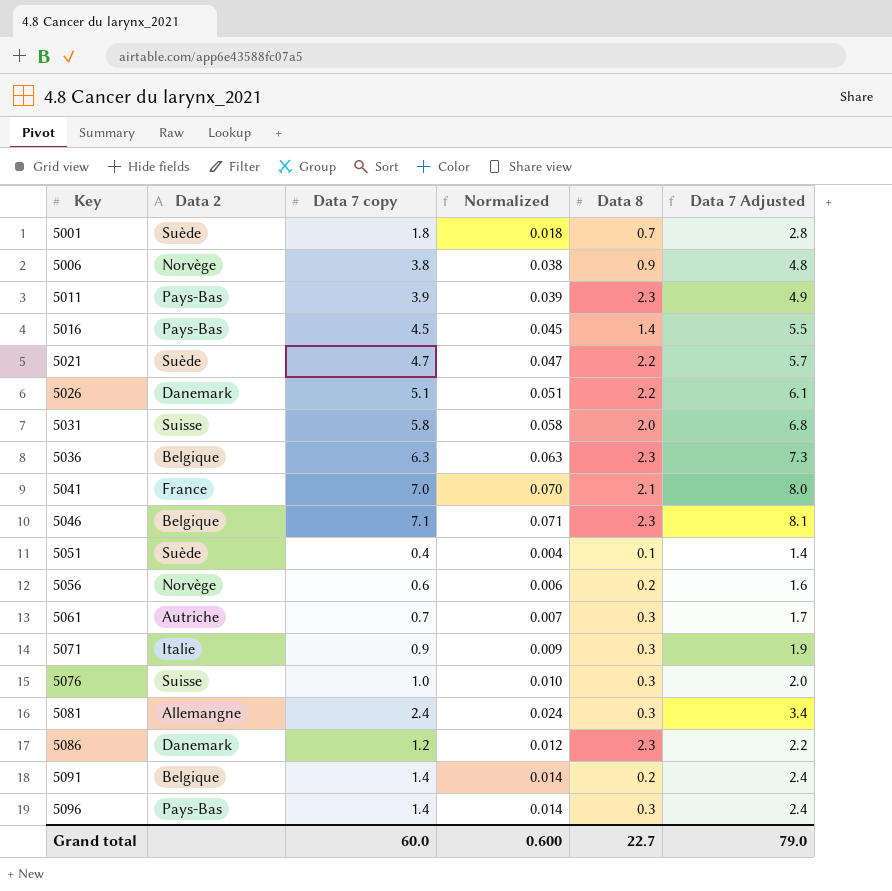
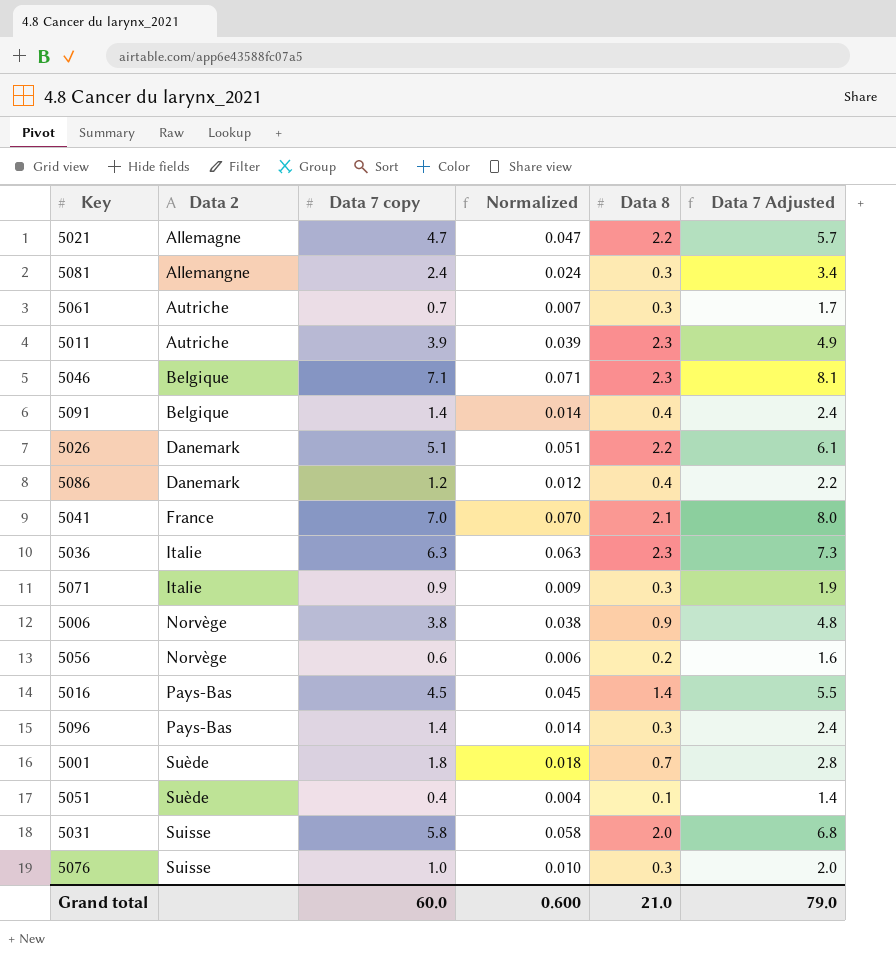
row order: Key ascending -> Data 2 ascending
5021 | Data 2: Suède -> Allemagne
5011 | Data 2: Pays-Bas -> Autriche
5091 | Data 8: 0.2 -> 0.4
5086 | Data 8: 2.3 -> 0.4
5036 | Data 2: Belgique -> Italie
Grand total | Data 8: 22.7 -> 21.0

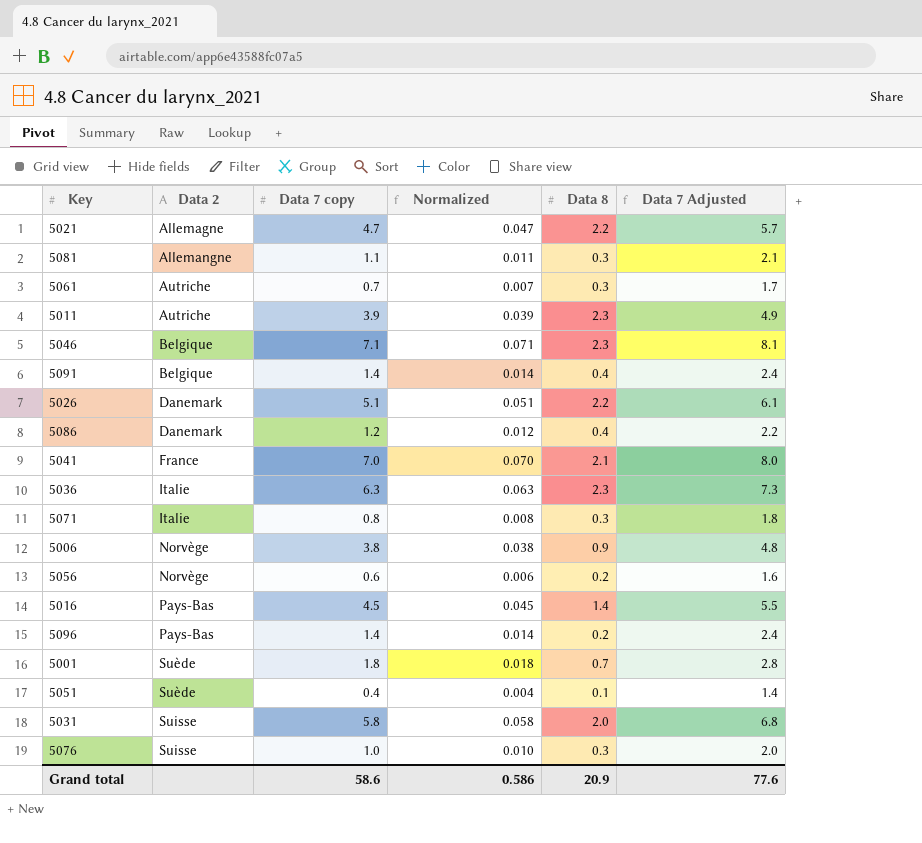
5081 | Data 7 copy: 2.4 -> 1.1
5081 | Normalized: 0.024 -> 0.011
5081 | Data 7 Adjusted: 3.4 -> 2.1
5071 | Data 7 copy: 0.9 -> 0.8
5071 | Normalized: 0.009 -> 0.008
5071 | Data 7 Adjusted: 1.9 -> 1.8
5096 | Data 8: 0.3 -> 0.2
Grand total | Data 7 copy: 60.0 -> 58.6
Grand total | Normalized: 0.600 -> 0.586
Grand total | Data 8: 21.0 -> 20.9
Grand total | Data 7 Adjusted: 79.0 -> 77.6

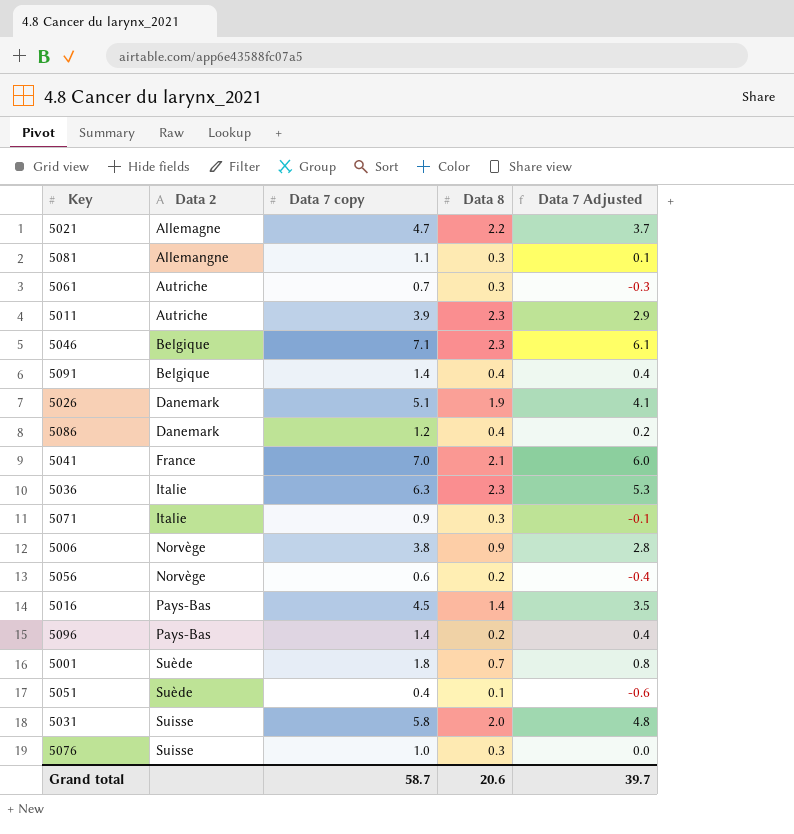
column Normalized | formula: [Data 7 copy] * 0.01 -> none
column Data 7 Adjusted | formula: [Data 7 copy] + 1 -> [Data 7 copy] - 1
5026 | Data 8: 2.2 -> 1.9
5071 | Data 7 copy: 0.8 -> 0.9
Grand total | Data 7 copy: 58.6 -> 58.7
Grand total | Data 8: 20.9 -> 20.6
Grand total | Data 7 Adjusted: 77.6 -> 39.7

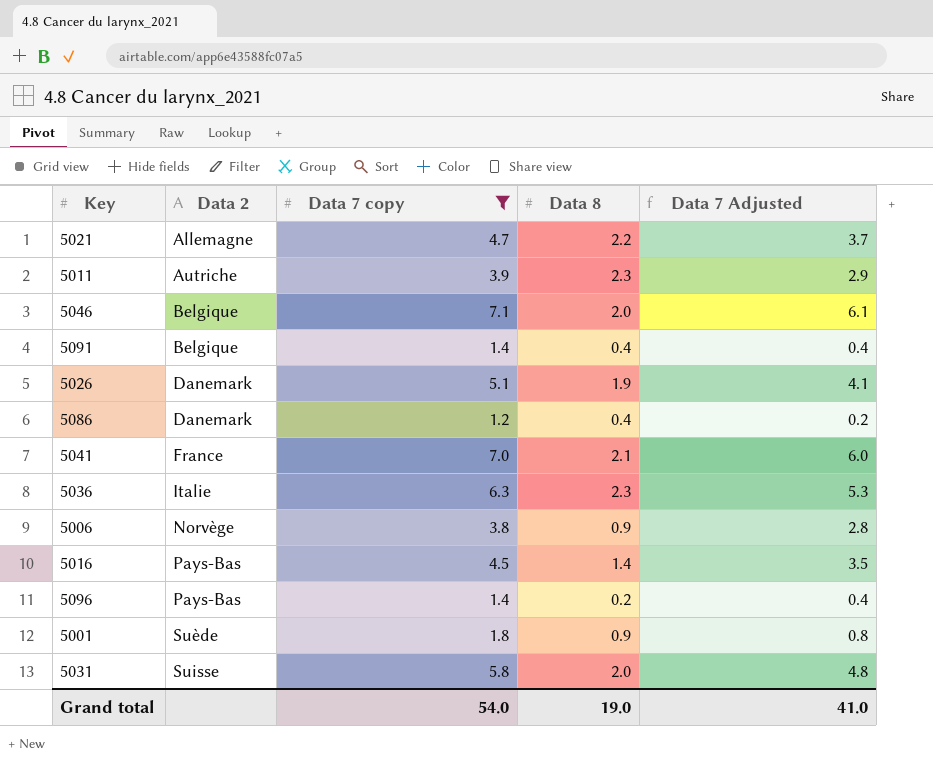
filter: none -> Data 7 copy >= 1.2
5046 | Data 8: 2.3 -> 2.0
5001 | Data 8: 0.7 -> 0.9
Grand total | Data 7 copy: 58.7 -> 54.0
Grand total | Data 8: 20.6 -> 19.0
Grand total | Data 7 Adjusted: 39.7 -> 41.0

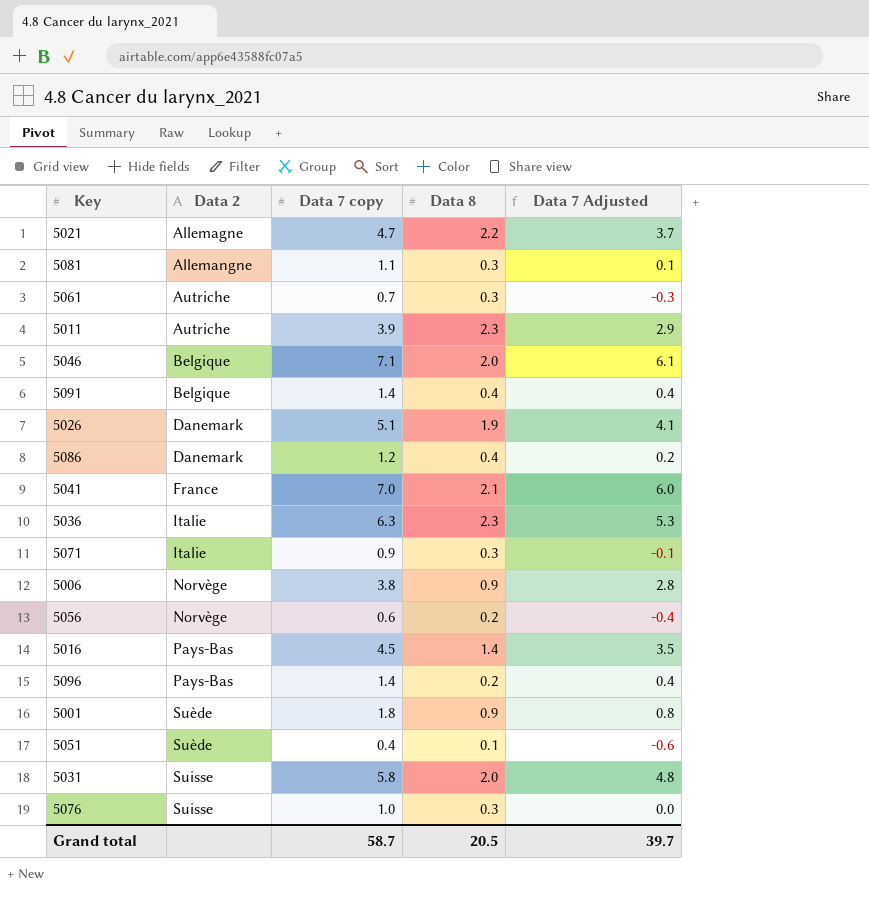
filter: Data 7 copy >= 1.2 -> none
Grand total | Data 7 copy: 54.0 -> 58.7
Grand total | Data 8: 19.0 -> 20.5
Grand total | Data 7 Adjusted: 41.0 -> 39.7

